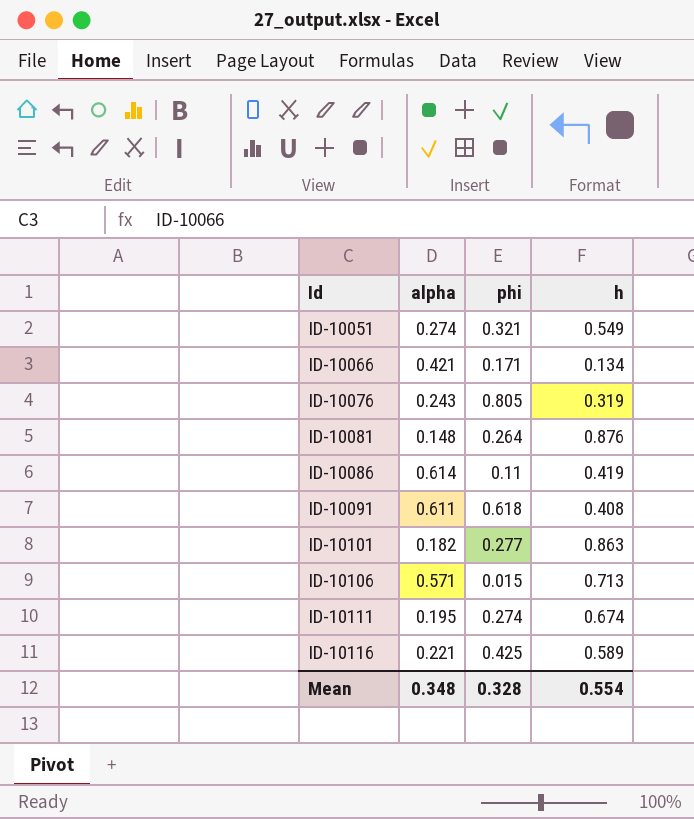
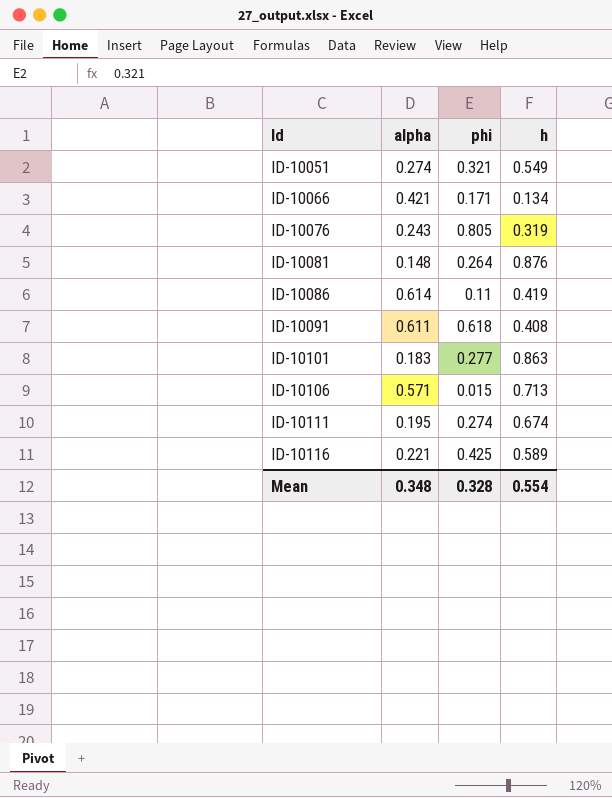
ID-10101 | alpha: 0.182 -> 0.183

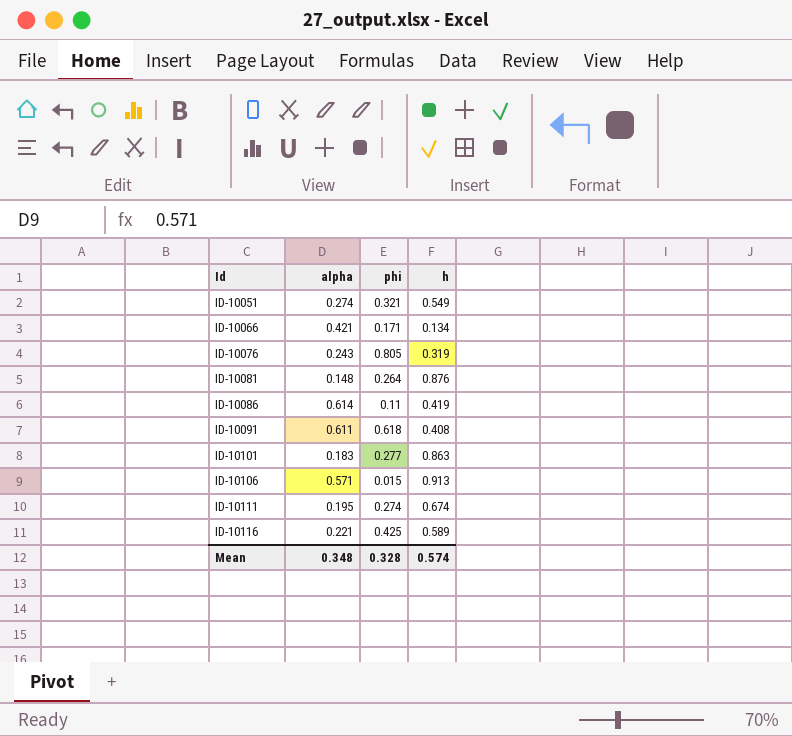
ID-10106 | h: 0.713 -> 0.913
Mean | h: 0.554 -> 0.574

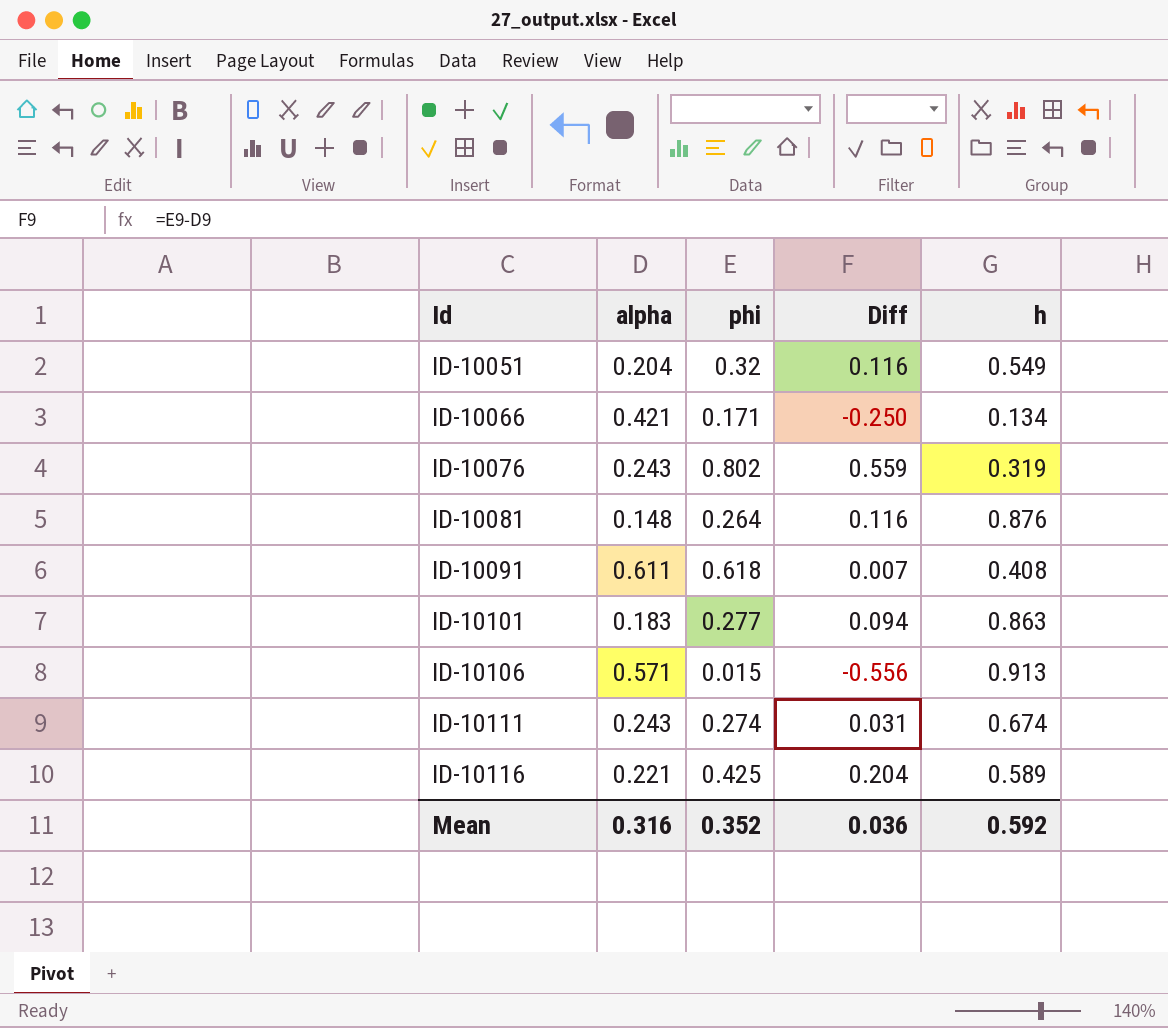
column Diff | formula: none -> [phi] - [alpha]
row ID-10086: 0.614 | 0.11 | 0.419 -> none
ID-10051 | alpha: 0.274 -> 0.204
ID-10051 | phi: 0.321 -> 0.32
ID-10076 | phi: 0.805 -> 0.802
ID-10111 | alpha: 0.195 -> 0.243
Mean | alpha: 0.348 -> 0.316
Mean | phi: 0.328 -> 0.352
Mean | h: 0.574 -> 0.592

